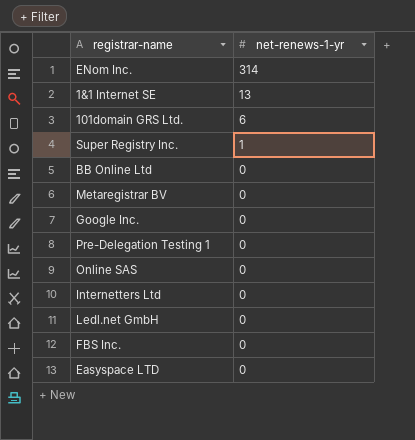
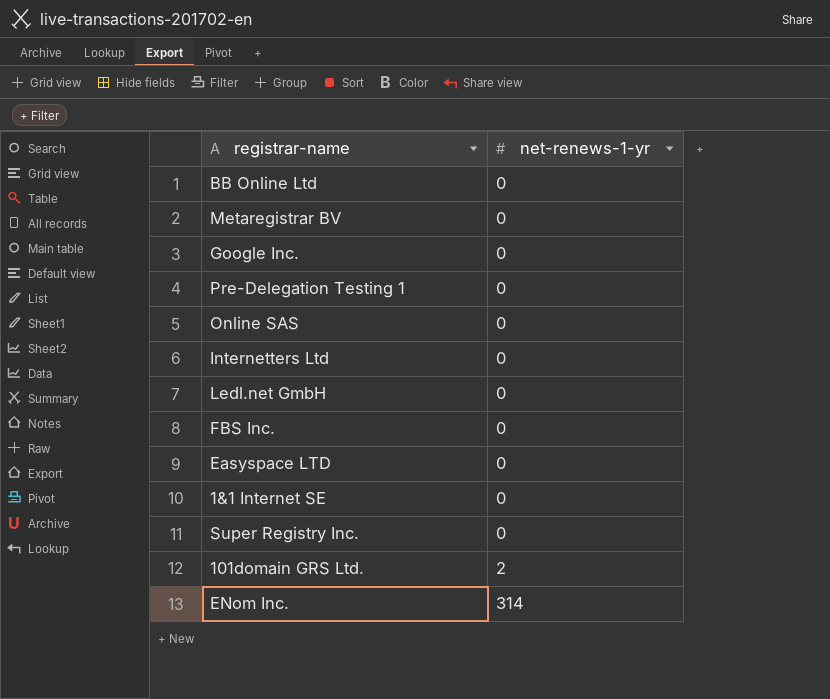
row order: net-renews-1-yr descending -> net-renews-1-yr ascending
1&1 Internet SE | net-renews-1-yr: 13 -> 0
Super Registry Inc. | net-renews-1-yr: 1 -> 0
101domain GRS Ltd. | net-renews-1-yr: 6 -> 2

